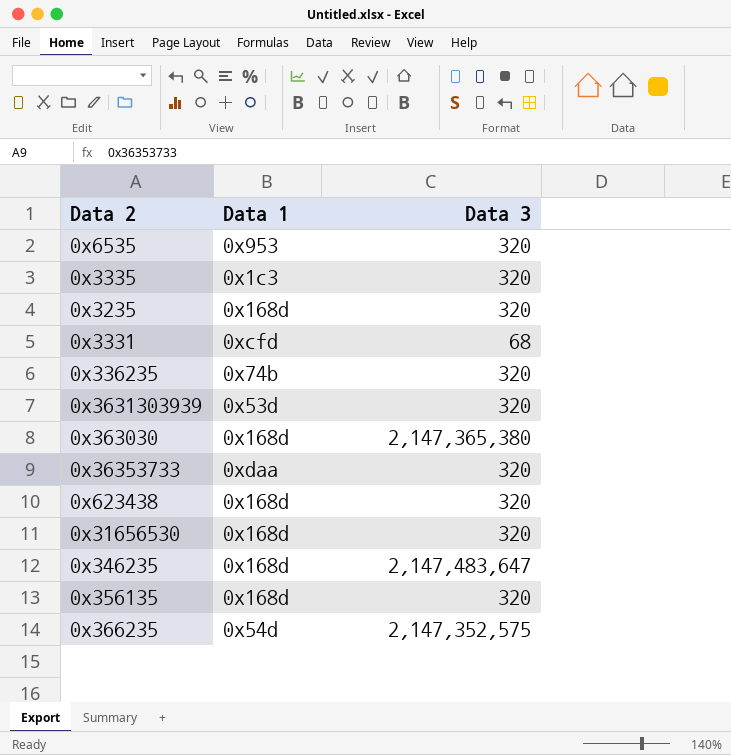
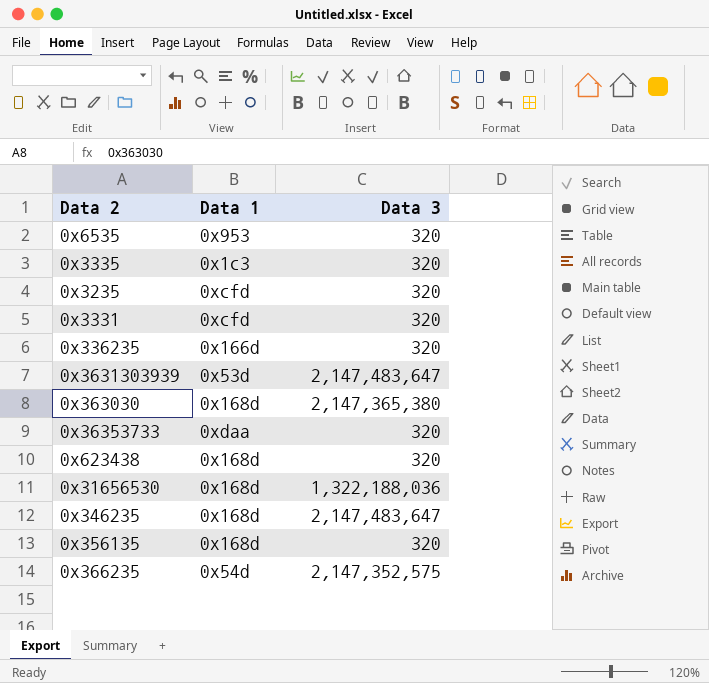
0x3235 | Data 1: 0x168d -> 0xcfd
0x3331 | Data 3: 68 -> 320
0x336235 | Data 1: 0x74b -> 0x166d
0x3631303939 | Data 3: 320 -> 2,147,483,647
0x31656530 | Data 3: 320 -> 1,322,188,036

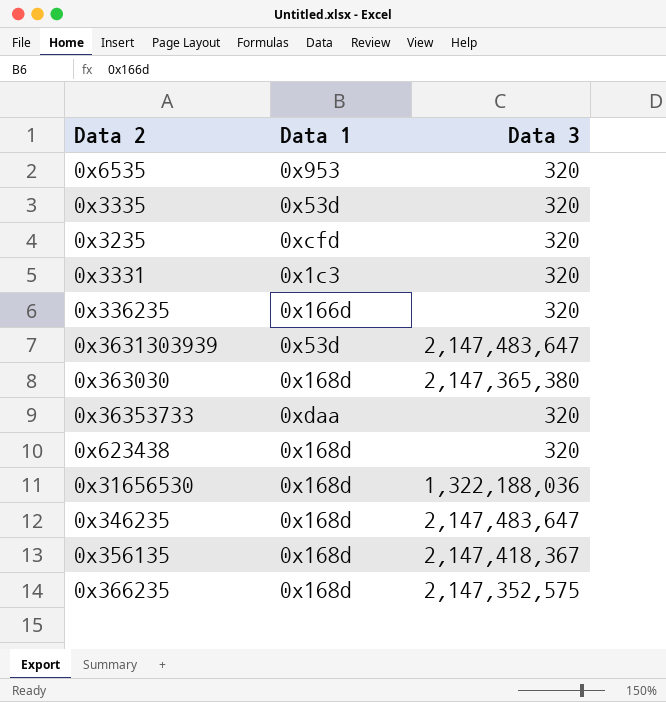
0x3335 | Data 1: 0x1c3 -> 0x53d
0x3331 | Data 1: 0xcfd -> 0x1c3
0x356135 | Data 3: 320 -> 2,147,418,367
0x366235 | Data 1: 0x54d -> 0x168d

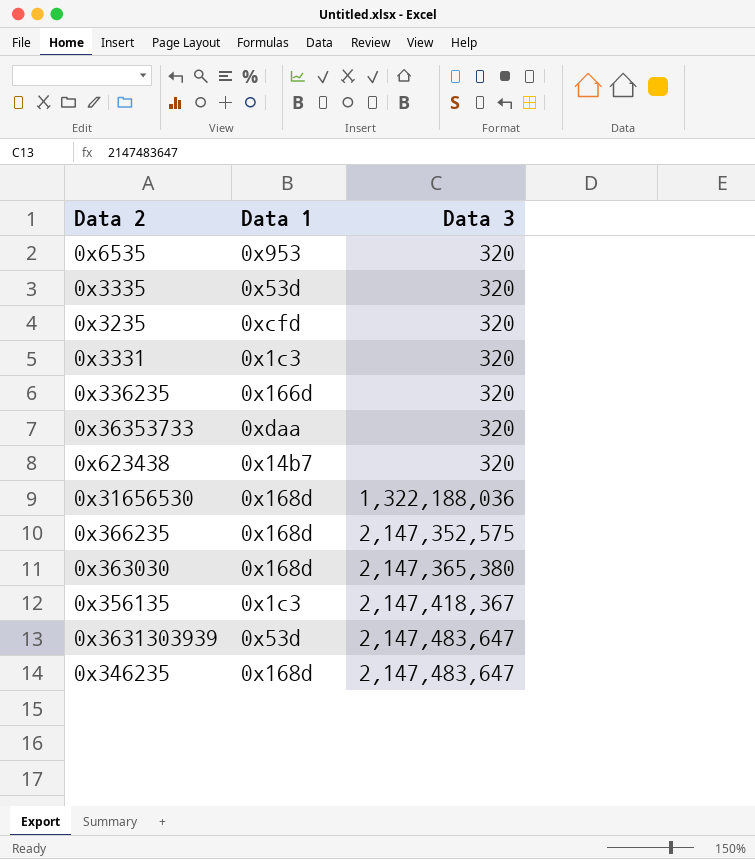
row order: none -> Data 3 ascending
0x623438 | Data 1: 0x168d -> 0x14b7
0x356135 | Data 1: 0x168d -> 0x1c3

